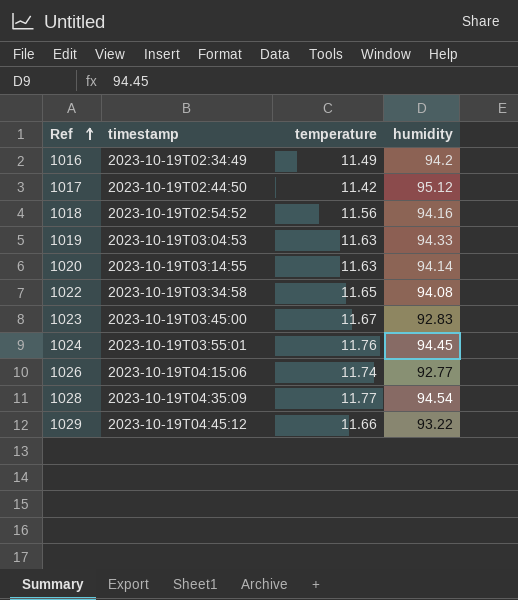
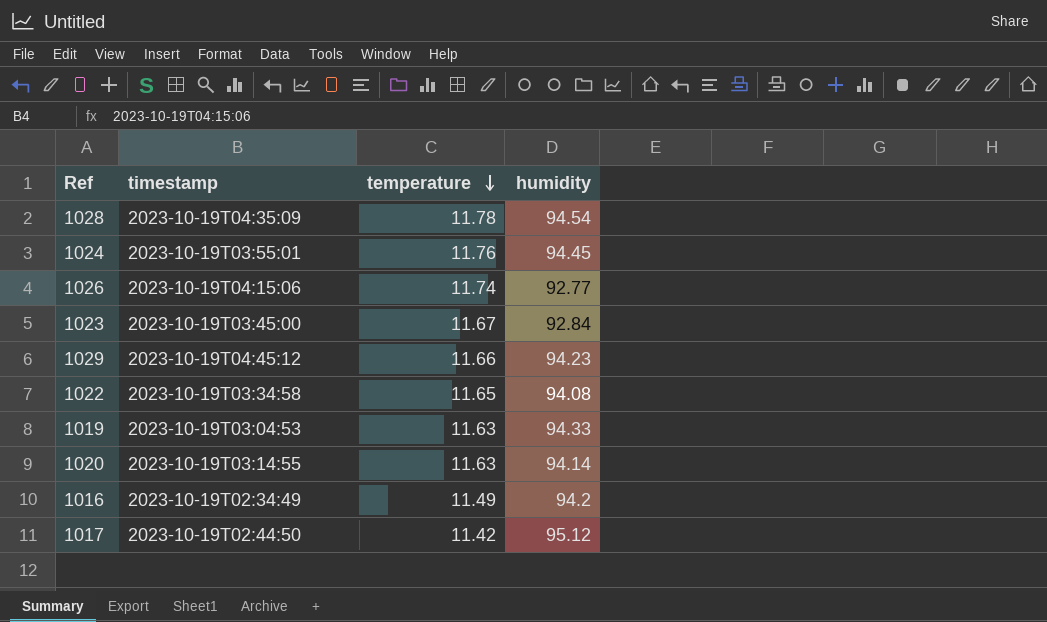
row order: Ref ascending -> temperature descending
row 1018: 2023-10-19T02:54:52 | 11.56 | 94.16 -> none
1028 | temperature: 11.77 -> 11.78
1023 | humidity: 92.83 -> 92.84
1029 | humidity: 93.22 -> 94.23

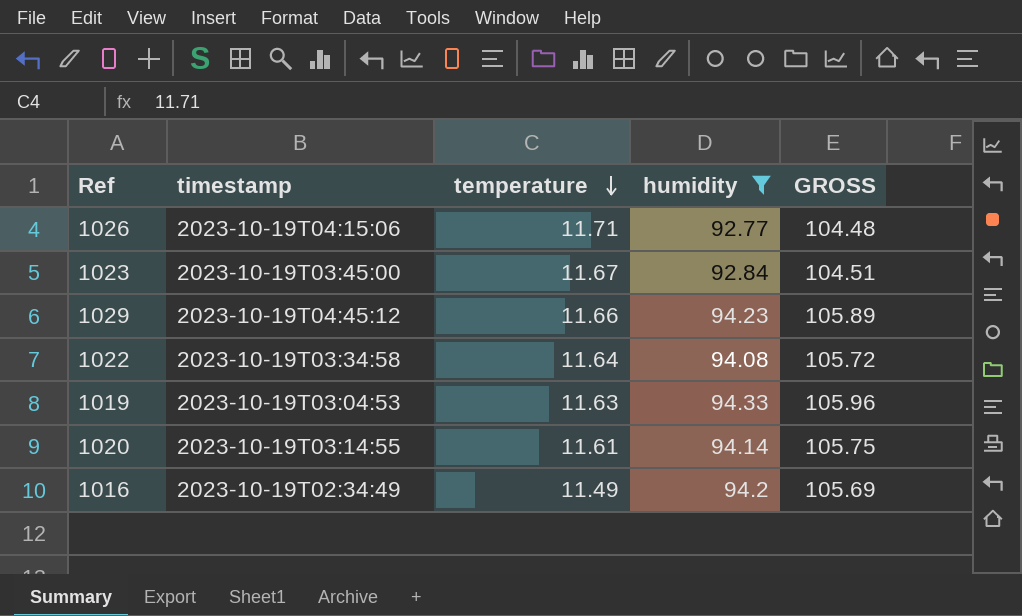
filter: none -> humidity <= 94.33
column GROSS | formula: none -> [temperature] + [humidity]
1026 | temperature: 11.74 -> 11.71
1022 | temperature: 11.65 -> 11.64
1020 | temperature: 11.63 -> 11.61

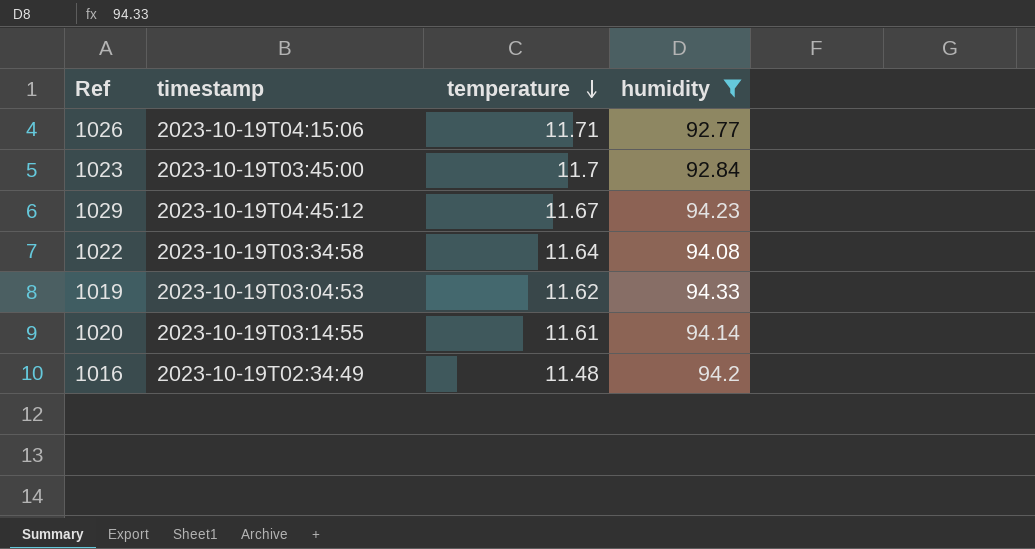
column GROSS | formula: [temperature] + [humidity] -> none
1023 | temperature: 11.67 -> 11.7
1029 | temperature: 11.66 -> 11.67
1019 | temperature: 11.63 -> 11.62
1016 | temperature: 11.49 -> 11.48

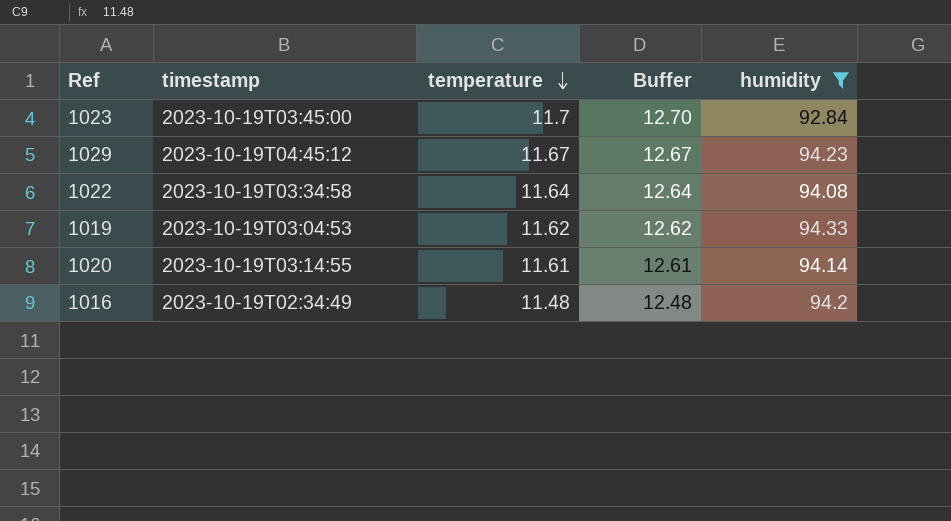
column Buffer | formula: none -> [temperature] + 1
row 1026: 2023-10-19T04:15:06 | 11.71 | 92.77 -> none

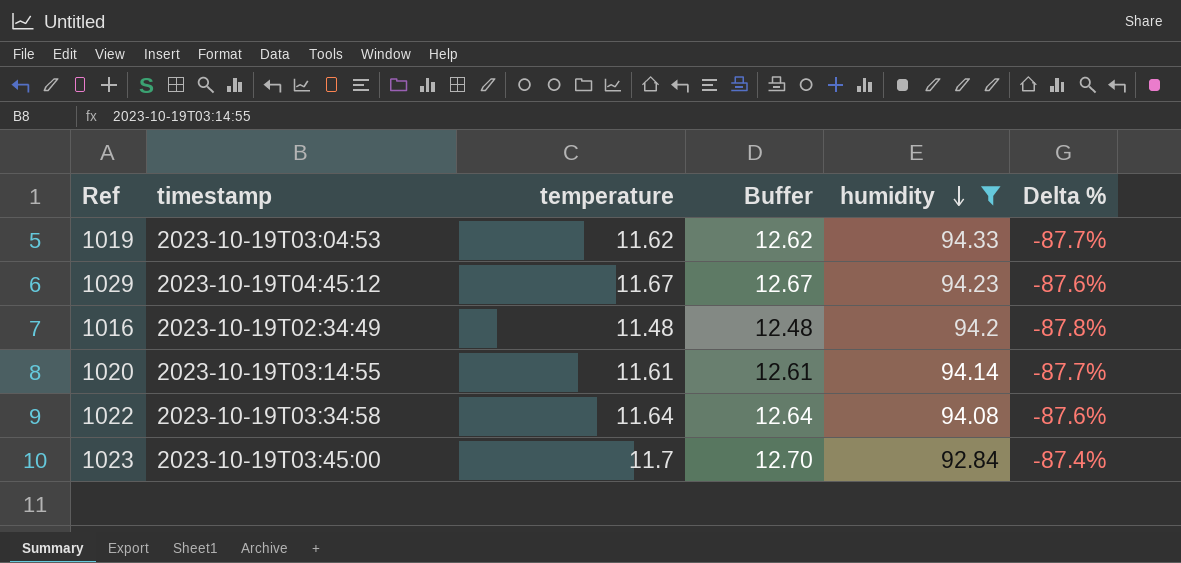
row order: temperature descending -> humidity descending
column Delta % | formula: none -> ([temperature] - [humidity]) / [humidity]

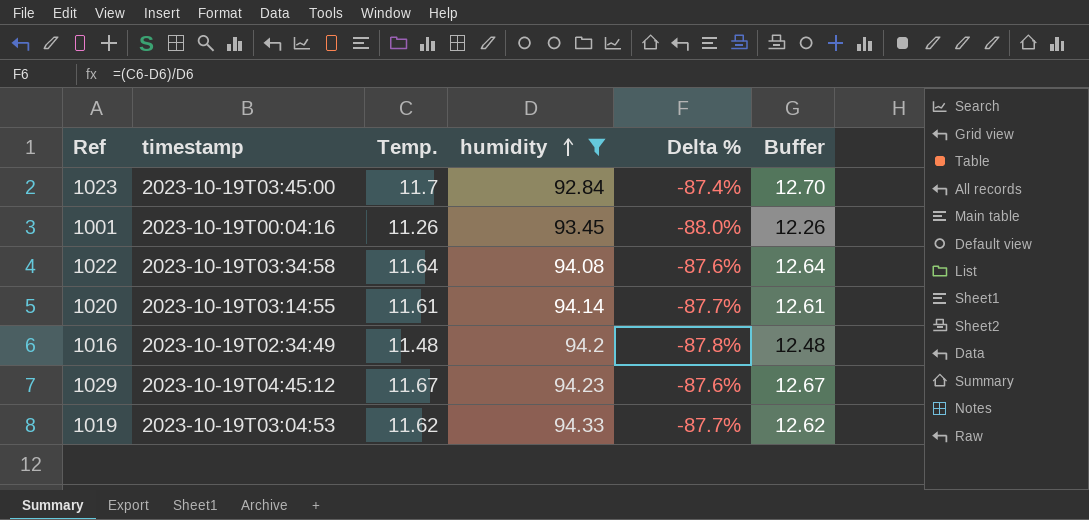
row order: humidity descending -> humidity ascending
column name: temperature -> Temp.
column Buffer | position: 4 -> 6
row 1001: none -> 2023-10-19T00:04:16 | 11.26 | 93.45 | -88.0% | 12.26

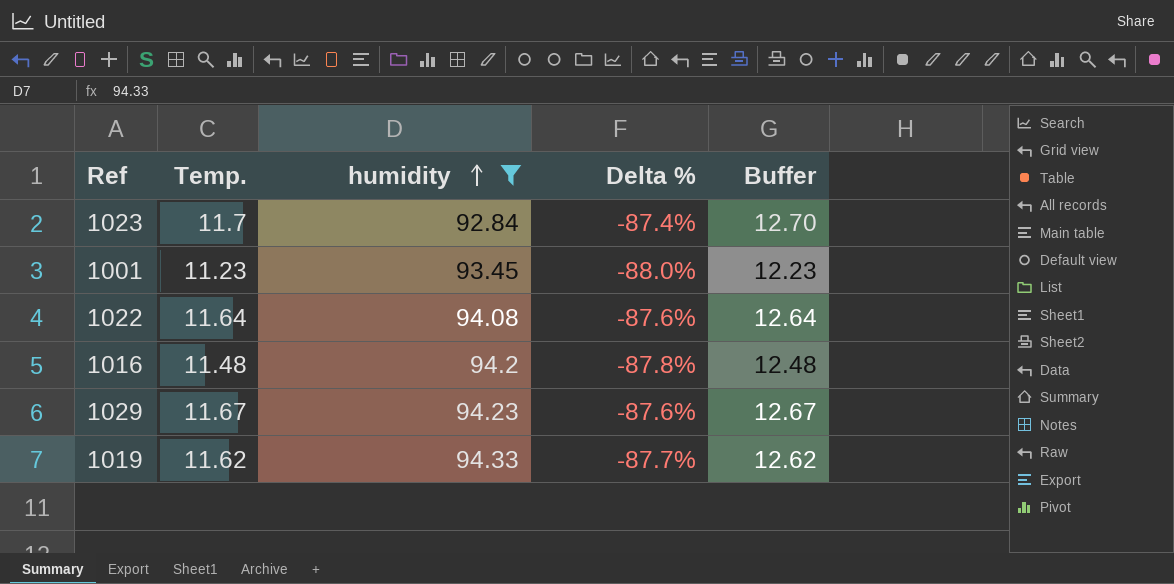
column timestamp | position: 2 -> none
row 1020: 2023-10-19T03:14:55 | 11.61 | 94.14 | -87.7% | 12.61 -> none
1001 | Temp.: 11.26 -> 11.23
1001 | Buffer: 12.26 -> 12.23

